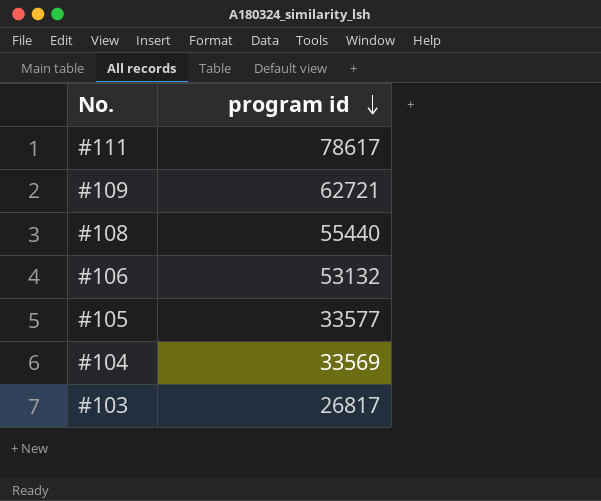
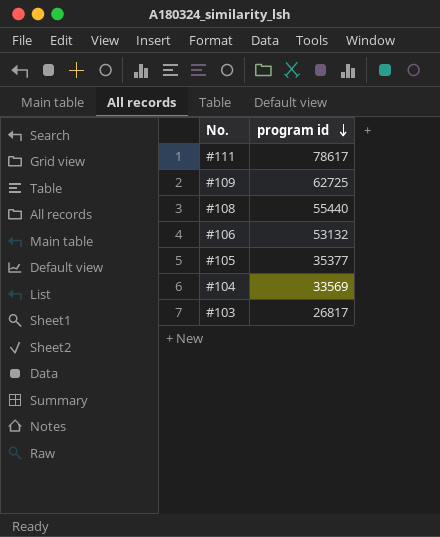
#109 | program id: 62721 -> 62725
#105 | program id: 33577 -> 35377

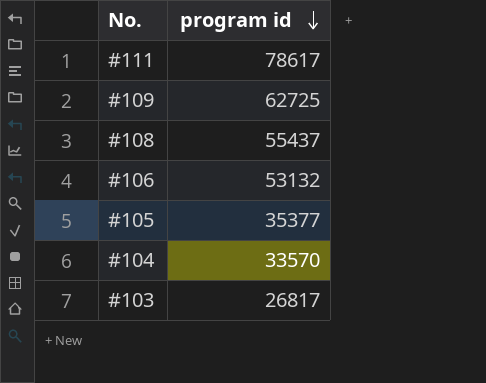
#108 | program id: 55440 -> 55437
#104 | program id: 33569 -> 33570

